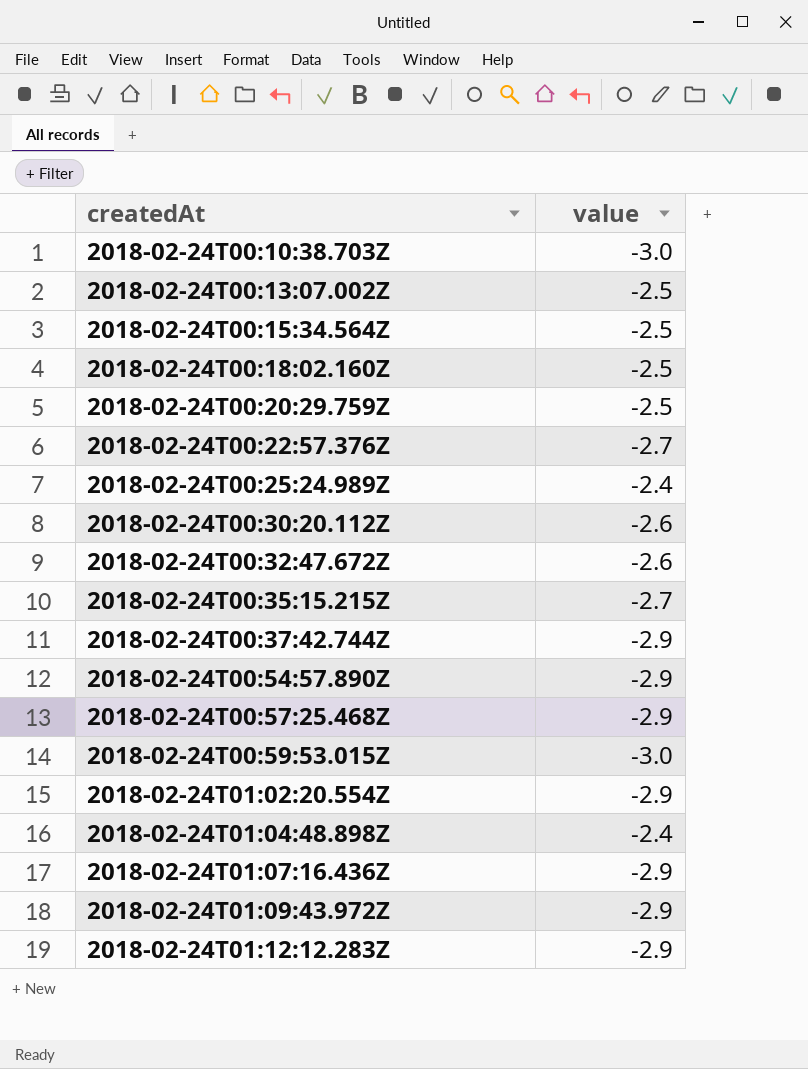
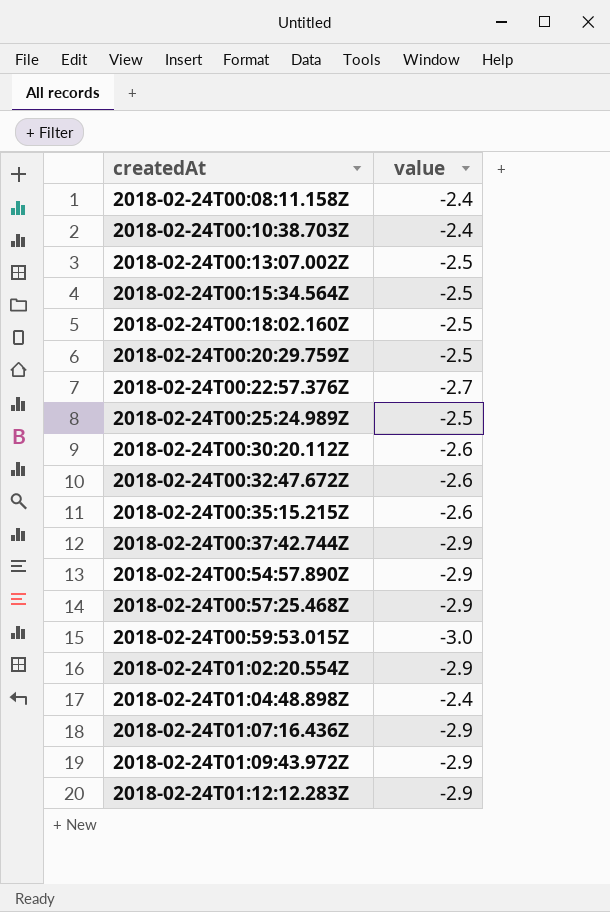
row 2018-02-24T00:08:11.158Z: none -> -2.4
2018-02-24T00:10:38.703Z | value: -3.0 -> -2.4
2018-02-24T00:25:24.989Z | value: -2.4 -> -2.5
2018-02-24T00:35:15.215Z | value: -2.7 -> -2.6

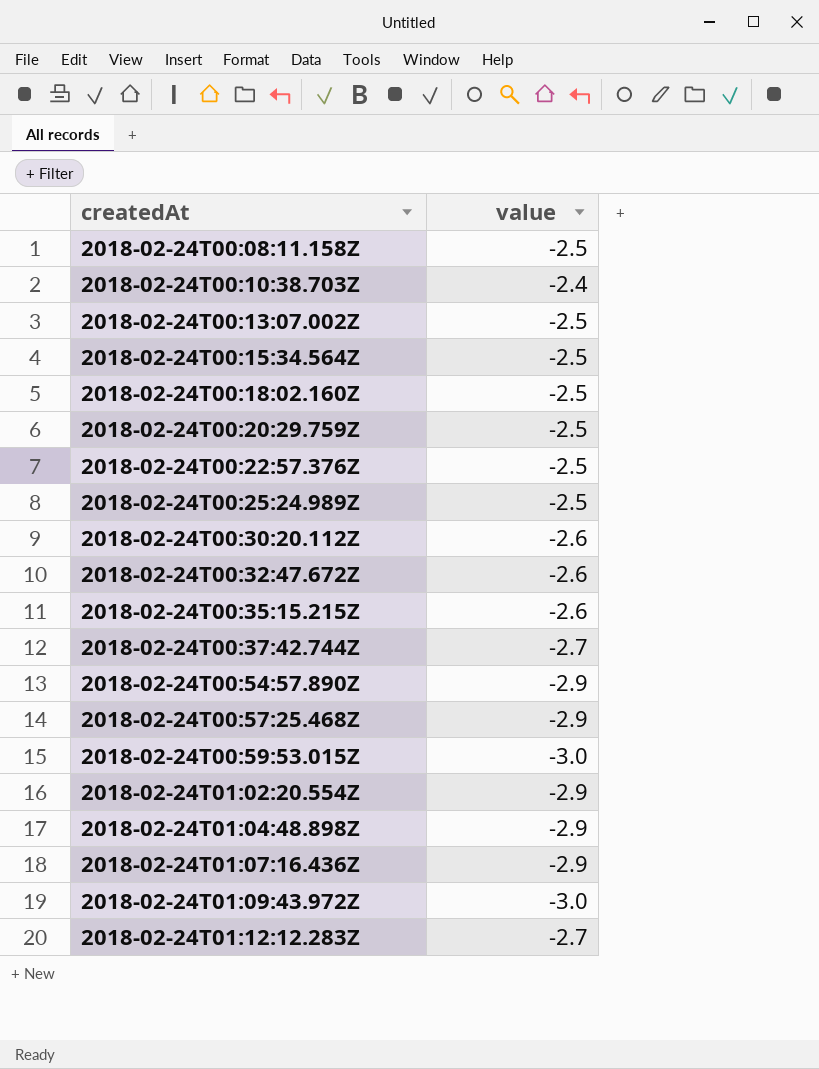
2018-02-24T00:08:11.158Z | value: -2.4 -> -2.5
2018-02-24T00:22:57.376Z | value: -2.7 -> -2.5
2018-02-24T00:37:42.744Z | value: -2.9 -> -2.7
2018-02-24T01:04:48.898Z | value: -2.4 -> -2.9
2018-02-24T01:09:43.972Z | value: -2.9 -> -3.0
2018-02-24T01:12:12.283Z | value: -2.9 -> -2.7

